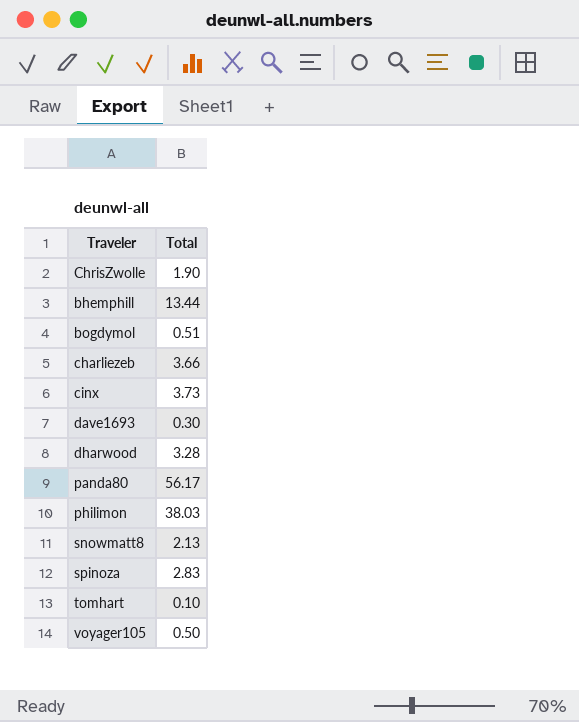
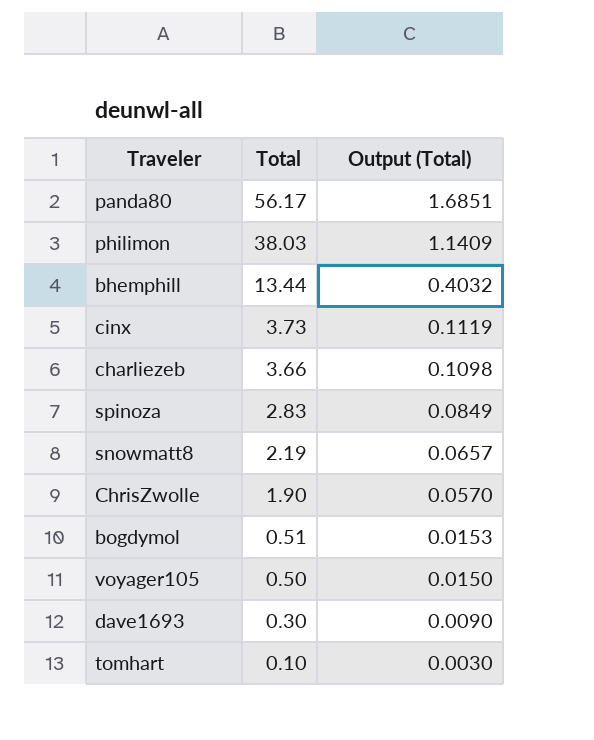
row order: none -> Total descending
column Output (Total) | formula: none -> [Total] * 0.03
row dharwood: 3.28 -> none
snowmatt8 | Total: 2.13 -> 2.19

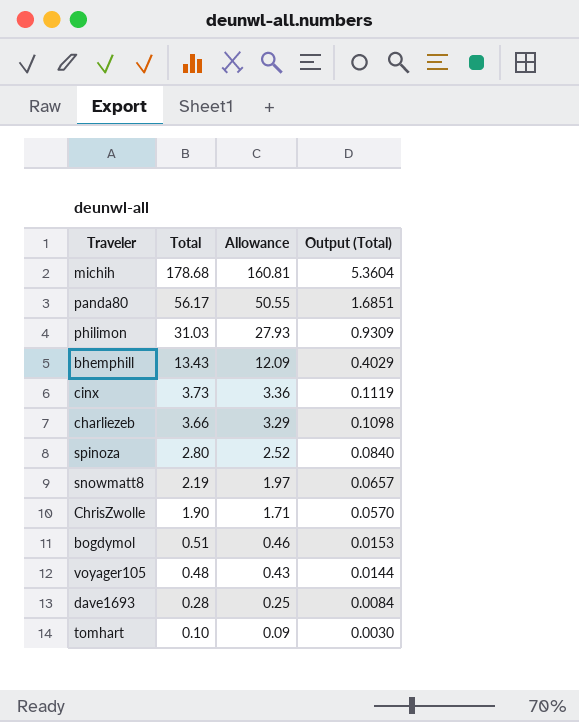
column Allowance | formula: none -> [Total] * 0.9
row michih: none -> 178.68 | 160.81 | 5.3604
philimon | Total: 38.03 -> 31.03
philimon | Output (Total): 1.1409 -> 0.9309
bhemphill | Total: 13.44 -> 13.43
bhemphill | Output (Total): 0.4032 -> 0.4029
spinoza | Total: 2.83 -> 2.80
spinoza | Output (Total): 0.0849 -> 0.0840
voyager105 | Total: 0.50 -> 0.48
voyager105 | Output (Total): 0.0150 -> 0.0144
dave1693 | Total: 0.30 -> 0.28
dave1693 | Output (Total): 0.0090 -> 0.0084

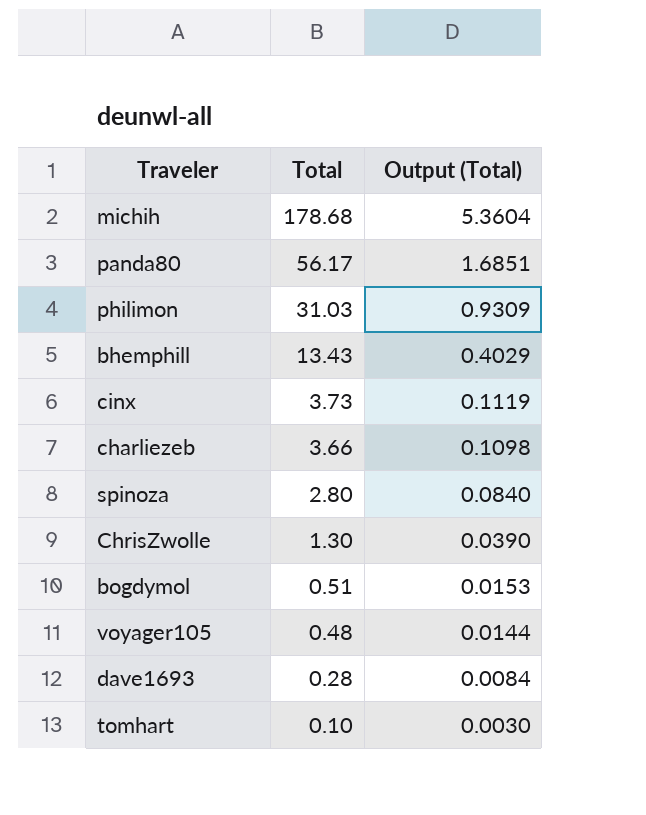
column Allowance | formula: [Total] * 0.9 -> none
row snowmatt8: 2.19 | 1.97 | 0.0657 -> none
ChrisZwolle | Total: 1.90 -> 1.30
ChrisZwolle | Output (Total): 0.0570 -> 0.0390

